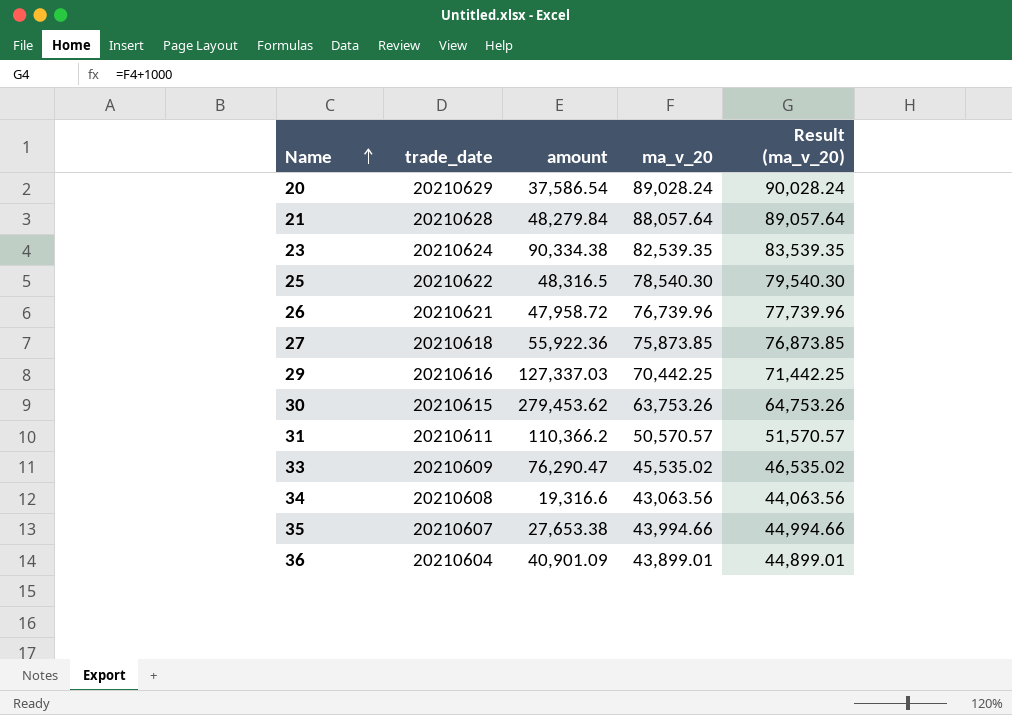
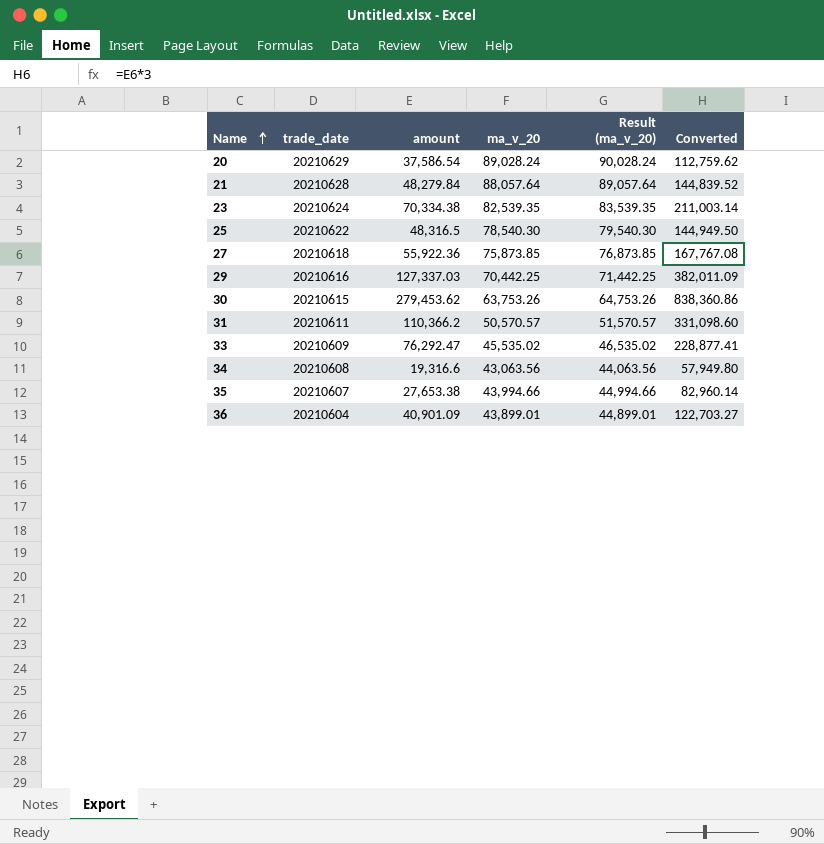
column Converted | formula: none -> [amount] * 3
row 26: 20210621 | 47,958.72 | 76,739.96 | 77,739.96 -> none
23 | amount: 90,334.38 -> 70,334.38
33 | amount: 76,290.47 -> 76,292.47

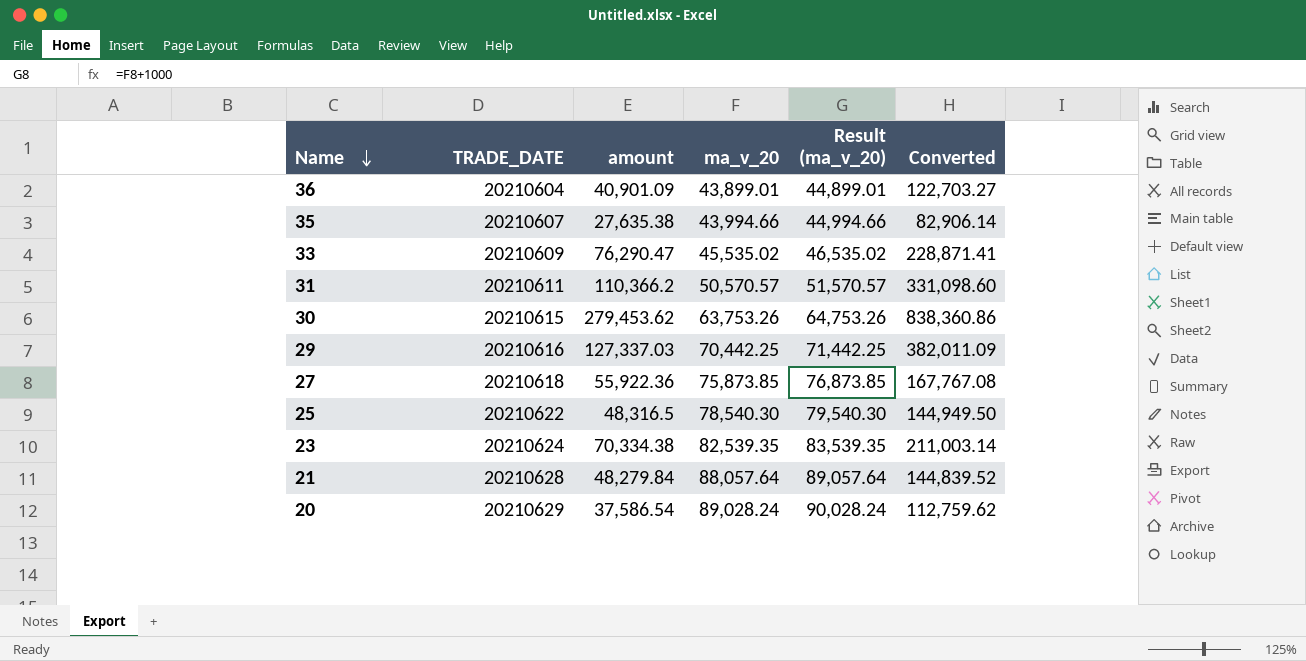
row order: Name ascending -> Name descending
column name: trade_date -> TRADE_DATE
row 34: 20210608 | 19,316.6 | 43,063.56 | 44,063.56 | 57,949.80 -> none
35 | amount: 27,653.38 -> 27,635.38
35 | Converted: 82,960.14 -> 82,906.14
33 | amount: 76,292.47 -> 76,290.47
33 | Converted: 228,877.41 -> 228,871.41

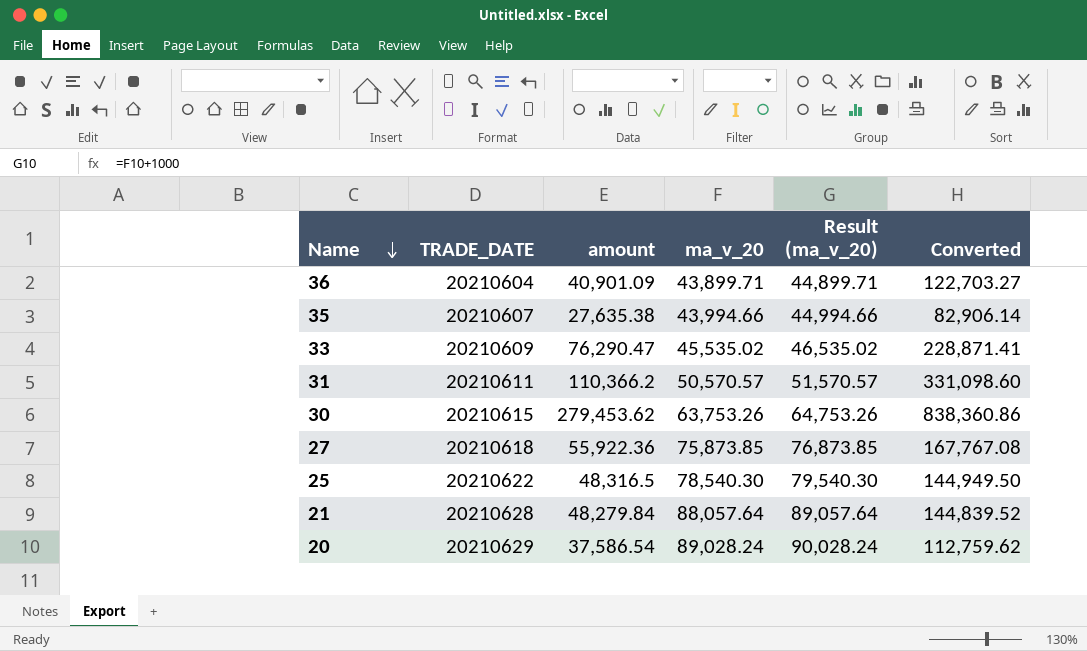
row 29: 20210616 | 127,337.03 | 70,442.25 | 71,442.25 | 382,011.09 -> none
row 23: 20210624 | 70,334.38 | 82,539.35 | 83,539.35 | 211,003.14 -> none
36 | ma_v_20: 43,899.01 -> 43,899.71
36 | Result (ma_v_20): 44,899.01 -> 44,899.71

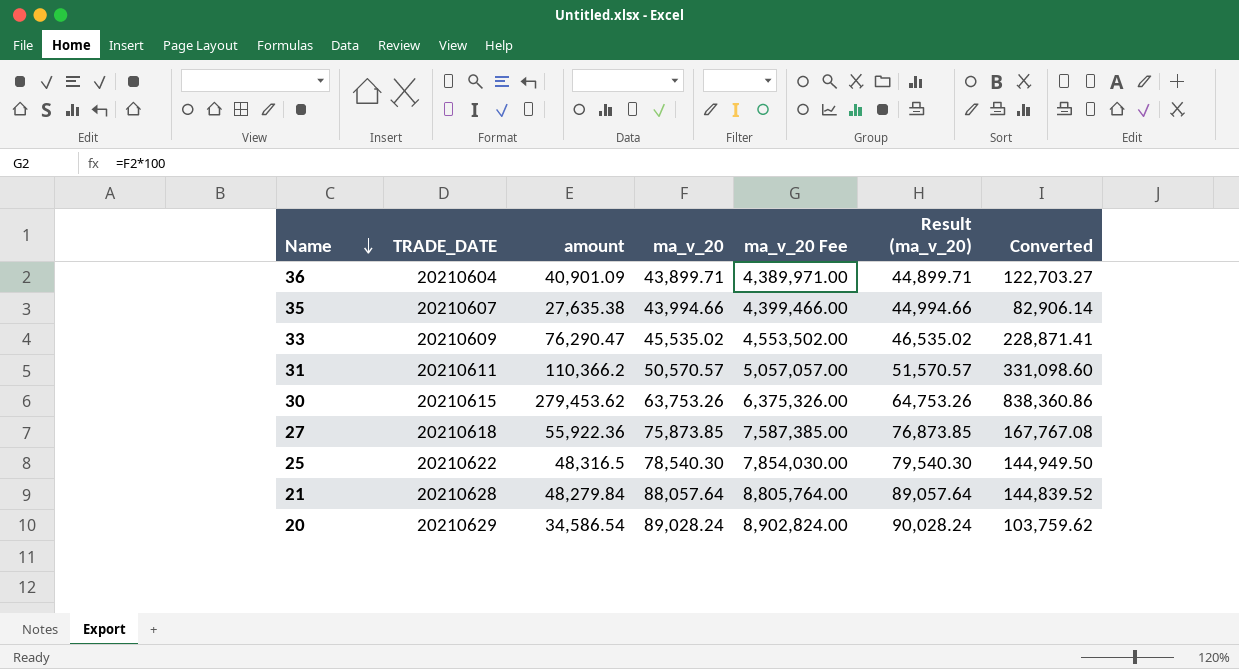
column ma_v_20 Fee | formula: none -> [ma_v_20] * 100
20 | amount: 37,586.54 -> 34,586.54
20 | Converted: 112,759.62 -> 103,759.62

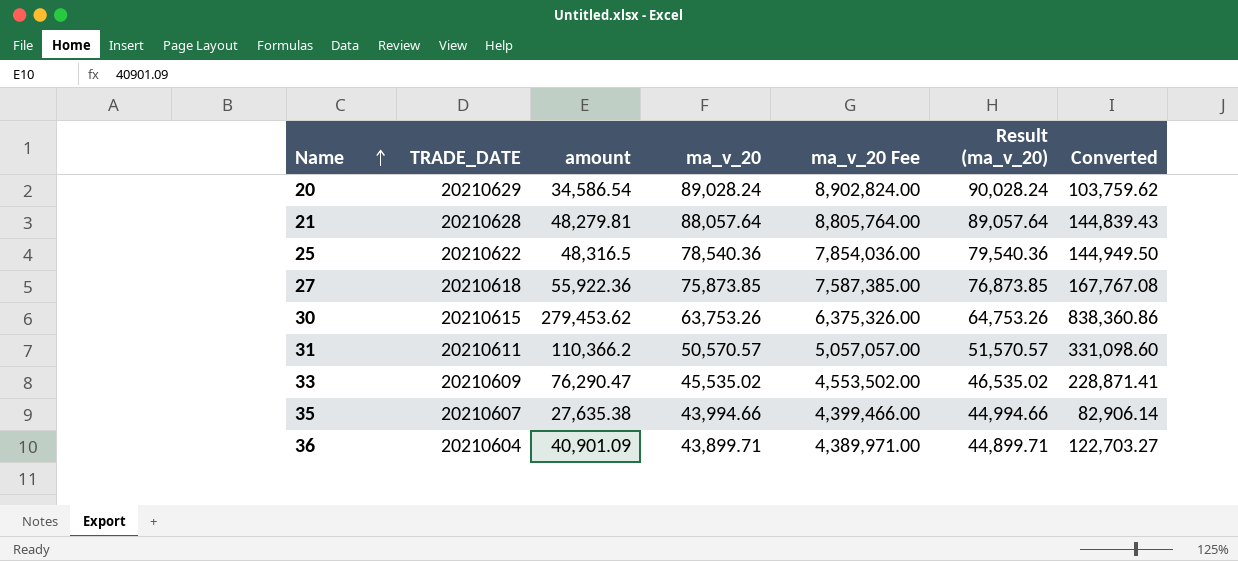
row order: Name descending -> Name ascending
21 | amount: 48,279.84 -> 48,279.81
21 | Converted: 144,839.52 -> 144,839.43
25 | ma_v_20: 78,540.30 -> 78,540.36
25 | ma_v_20 Fee: 7,854,030.00 -> 7,854,036.00
25 | Result (ma_v_20): 79,540.30 -> 79,540.36

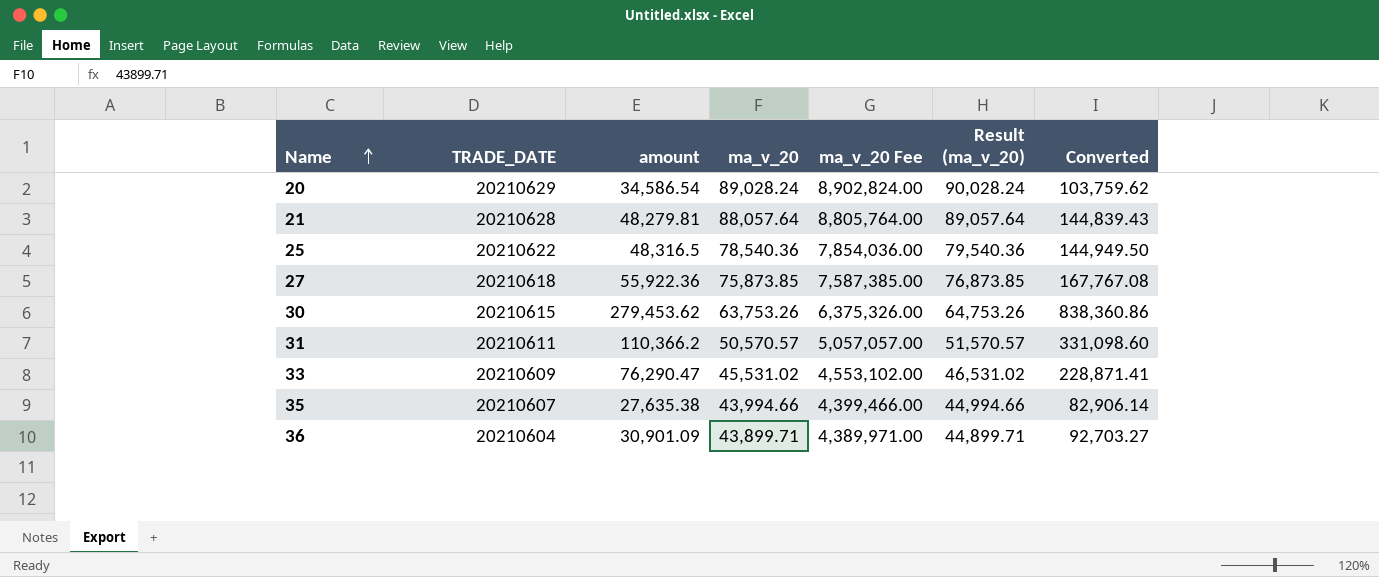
33 | ma_v_20: 45,535.02 -> 45,531.02
33 | ma_v_20 Fee: 4,553,502.00 -> 4,553,102.00
33 | Result (ma_v_20): 46,535.02 -> 46,531.02
36 | amount: 40,901.09 -> 30,901.09
36 | Converted: 122,703.27 -> 92,703.27

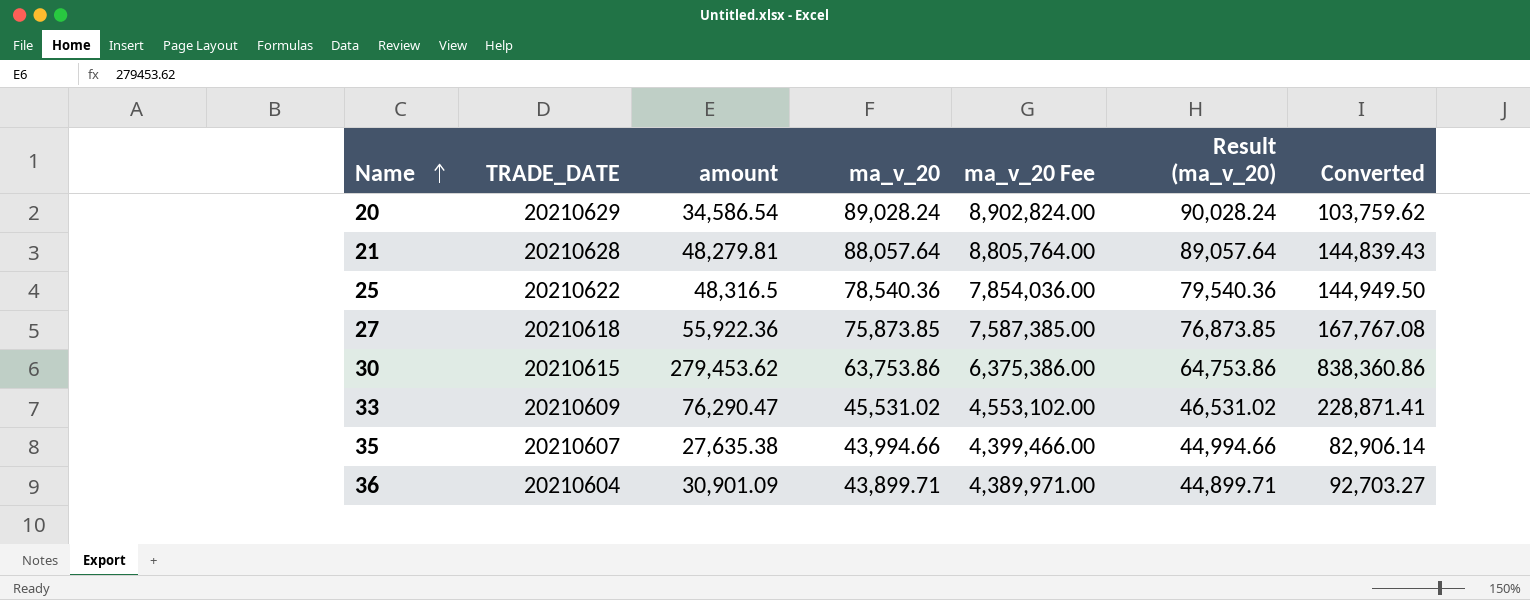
row 31: 20210611 | 110,366.2 | 50,570.57 | 5,057,057.00 | 51,570.57 | 331,098.60 -> none
30 | ma_v_20: 63,753.26 -> 63,753.86
30 | ma_v_20 Fee: 6,375,326.00 -> 6,375,386.00
30 | Result (ma_v_20): 64,753.26 -> 64,753.86

